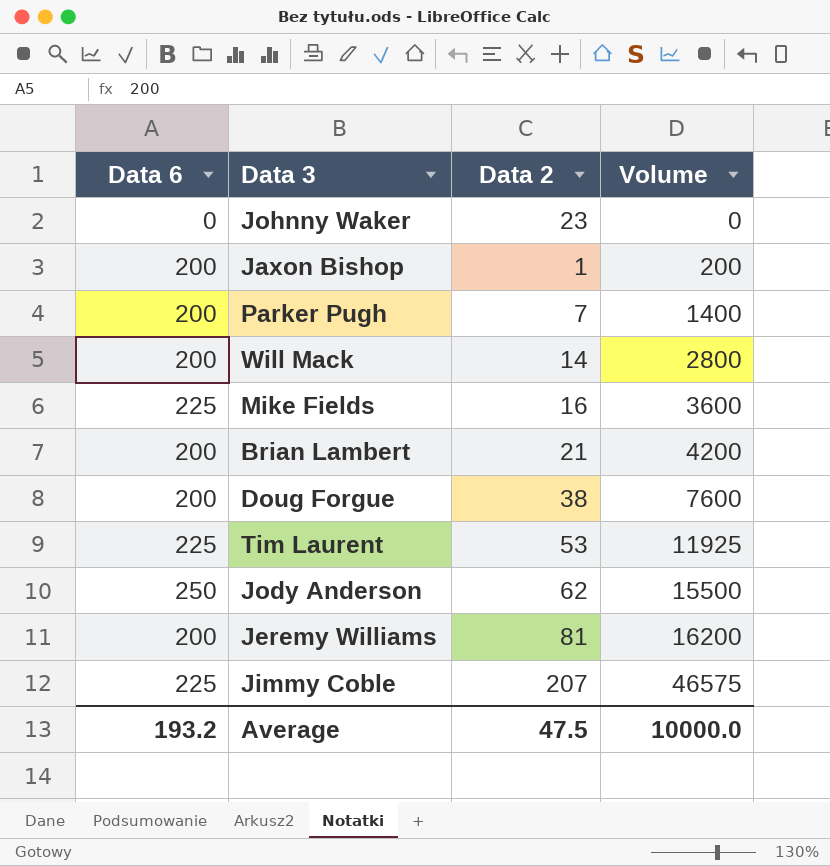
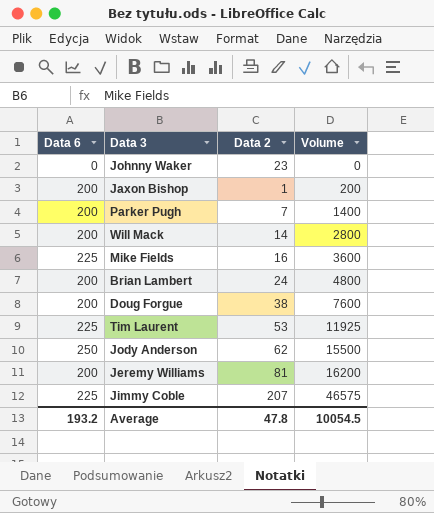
Brian Lambert | Data 2: 21 -> 24
Brian Lambert | Volume: 4200 -> 4800
Average | Data 2: 47.5 -> 47.8
Average | Volume: 10000.0 -> 10054.5

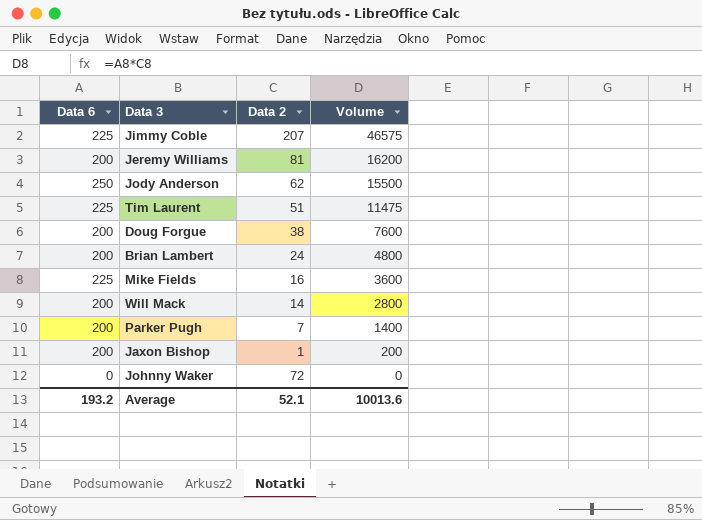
row order: Volume ascending -> Volume descending
Tim Laurent | Data 2: 53 -> 51
Tim Laurent | Volume: 11925 -> 11475
Johnny Waker | Data 2: 23 -> 72
Average | Data 2: 47.8 -> 52.1
Average | Volume: 10054.5 -> 10013.6

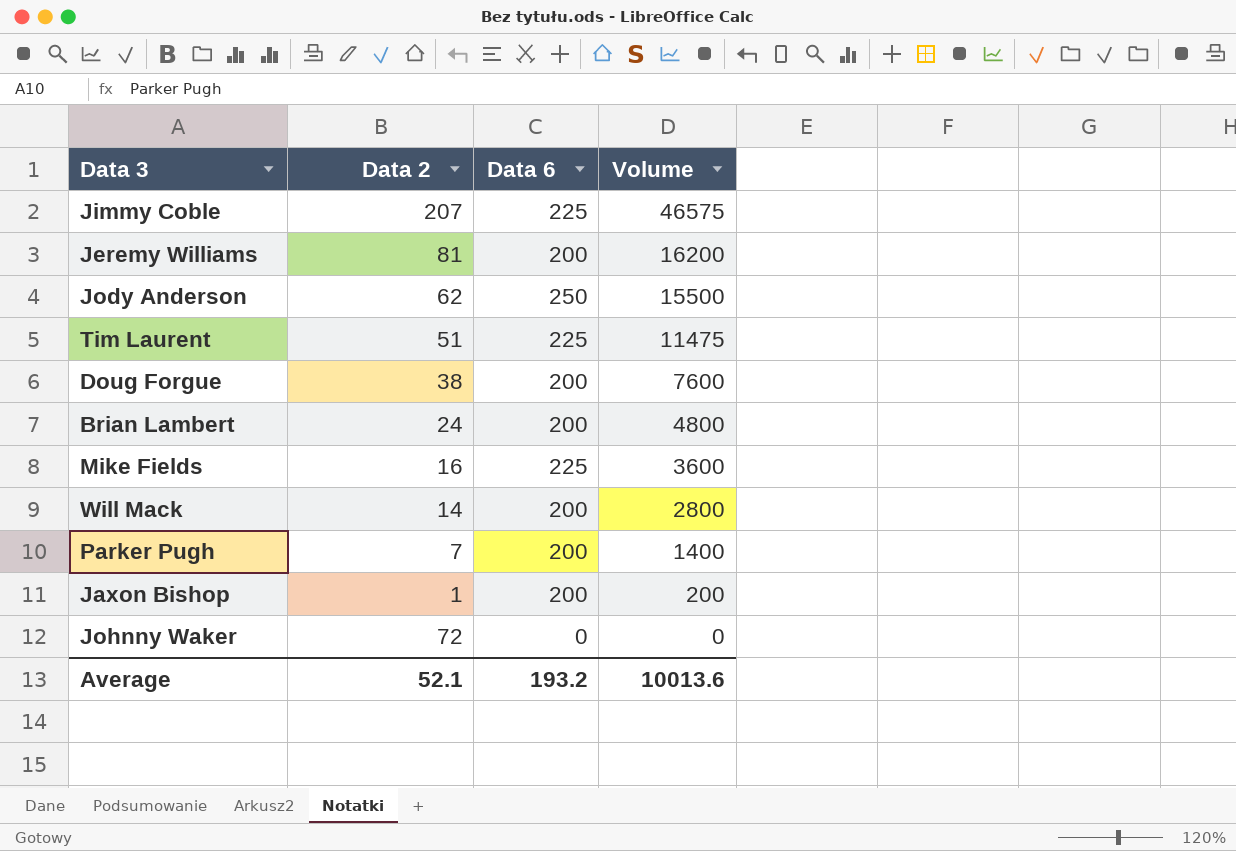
column Data 6 | position: 1 -> 3

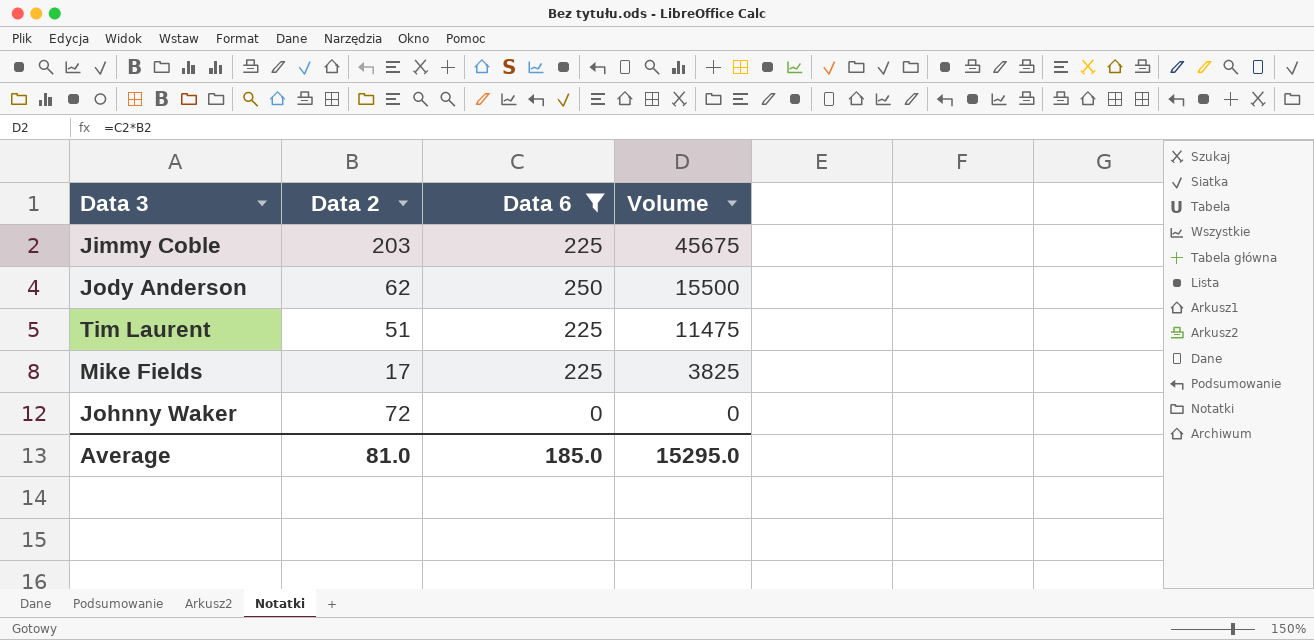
filter: none -> Data 6 != 200
Jimmy Coble | Data 2: 207 -> 203
Jimmy Coble | Volume: 46575 -> 45675
Mike Fields | Data 2: 16 -> 17
Mike Fields | Volume: 3600 -> 3825
Average | Data 2: 52.1 -> 81.0
Average | Data 6: 193.2 -> 185.0
Average | Volume: 10013.6 -> 15295.0

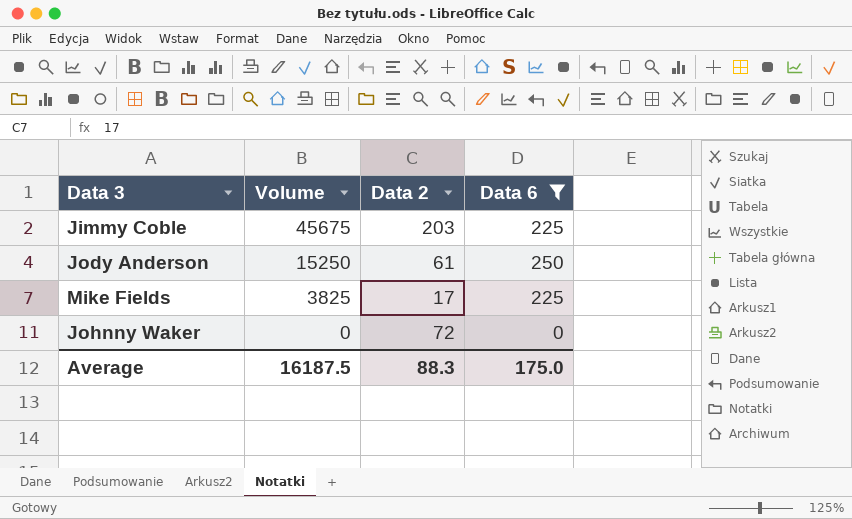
column Volume | position: 4 -> 2
row Tim Laurent: 51 | 225 | 11475 -> none
Jody Anderson | Volume: 15500 -> 15250
Jody Anderson | Data 2: 62 -> 61
Average | Volume: 15295.0 -> 16187.5
Average | Data 2: 81.0 -> 88.3
Average | Data 6: 185.0 -> 175.0

